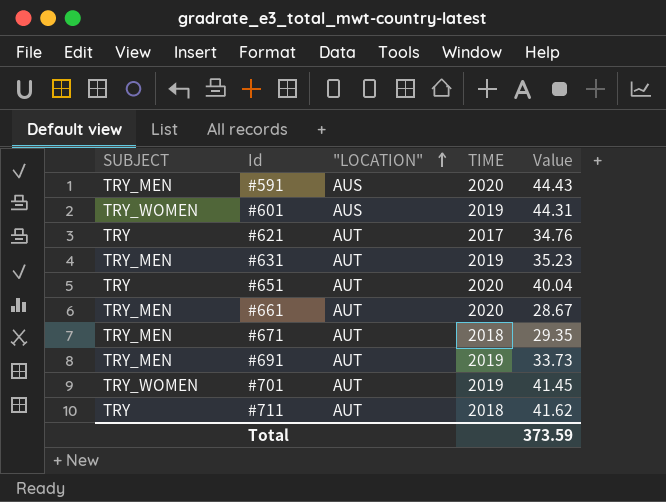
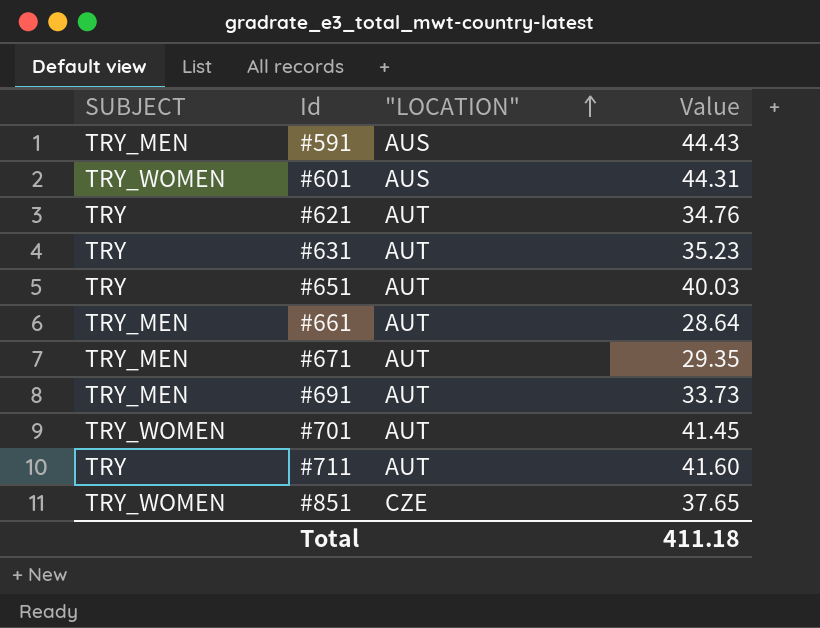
column TIME | position: 4 -> none
#631 | SUBJECT: TRY_MEN -> TRY
#651 | Value: 40.04 -> 40.03
#661 | Value: 28.67 -> 28.64
#711 | Value: 41.62 -> 41.60
row #851: none -> TRY_WOMEN | CZE | 37.65
Total | Value: 373.59 -> 411.18

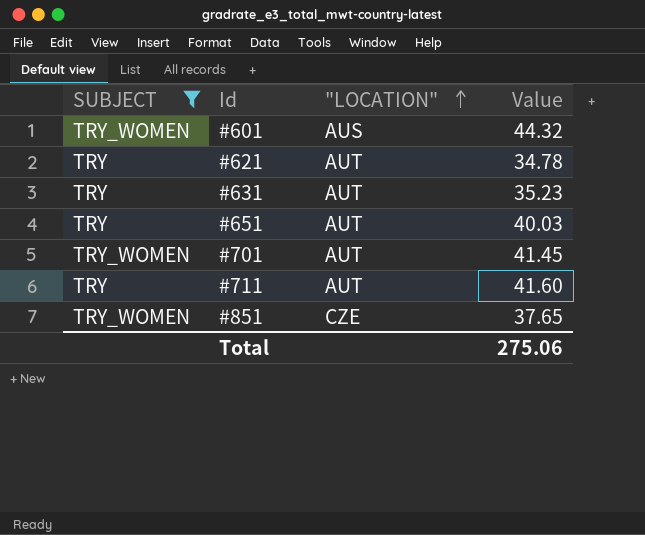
filter: none -> SUBJECT != TRY_MEN
#601 | Value: 44.31 -> 44.32
#621 | Value: 34.76 -> 34.78
Total | Value: 411.18 -> 275.06

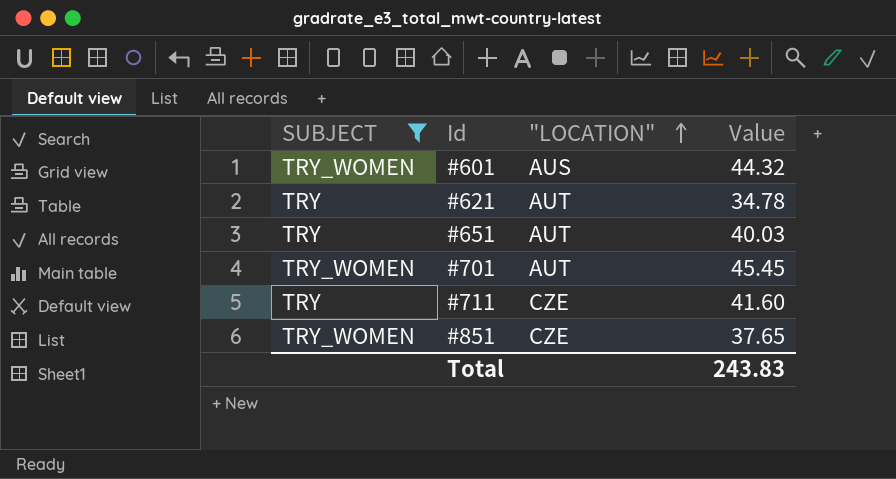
row #631: TRY | AUT | 35.23 -> none
#701 | Value: 41.45 -> 45.45
#711 | "LOCATION": AUT -> CZE
Total | Value: 275.06 -> 243.83

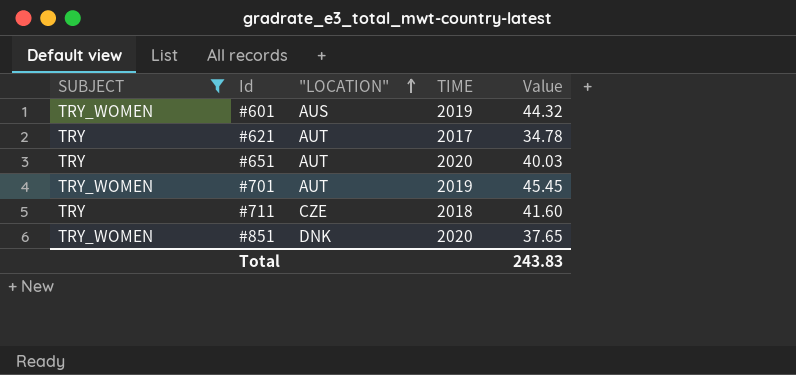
column TIME | position: none -> 4
#851 | "LOCATION": CZE -> DNK

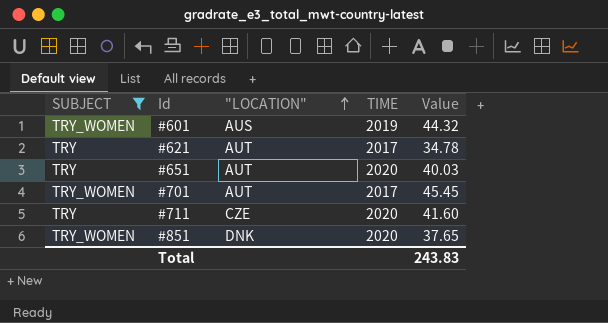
#701 | TIME: 2019 -> 2017
#711 | TIME: 2018 -> 2020

